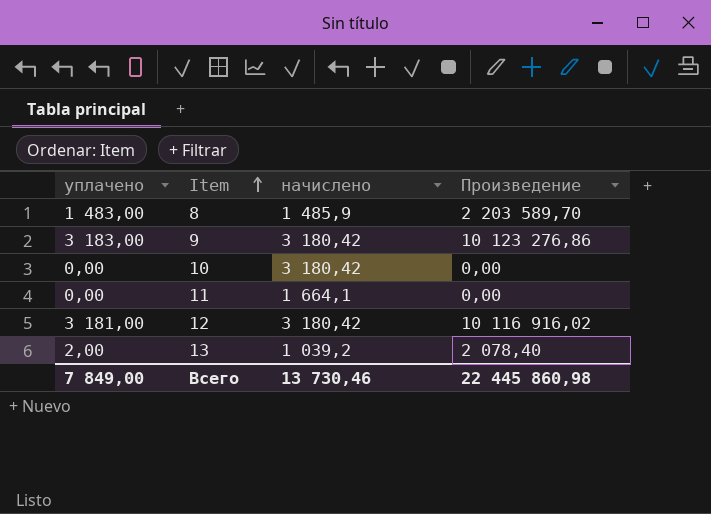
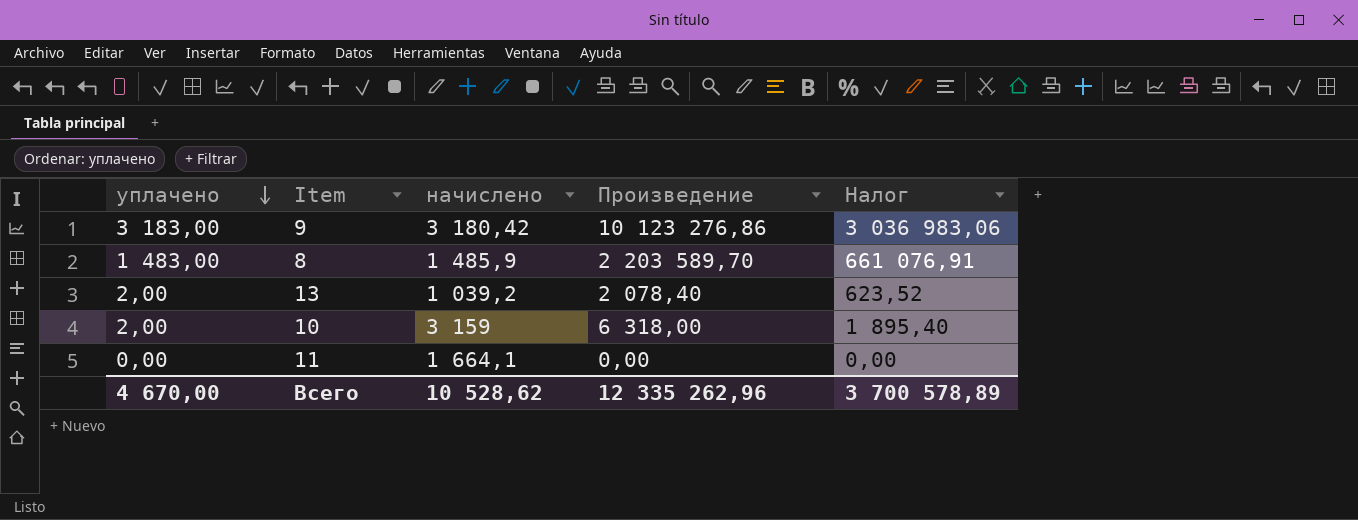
row order: Item ascending -> уплачено descending
column Налог | formula: none -> [Произведение] * 0,3
row 12: 3 181,00 | 3 180,42 | 10 116 916,02 -> none
10 | уплачено: 0,00 -> 2,00
10 | начислено: 3 180,42 -> 3 159
10 | Произведение: 0,00 -> 6 318,00
Всего | уплачено: 7 849,00 -> 4 670,00
Всего | начислено: 13 730,46 -> 10 528,62
Всего | Произведение: 22 445 860,98 -> 12 335 262,96

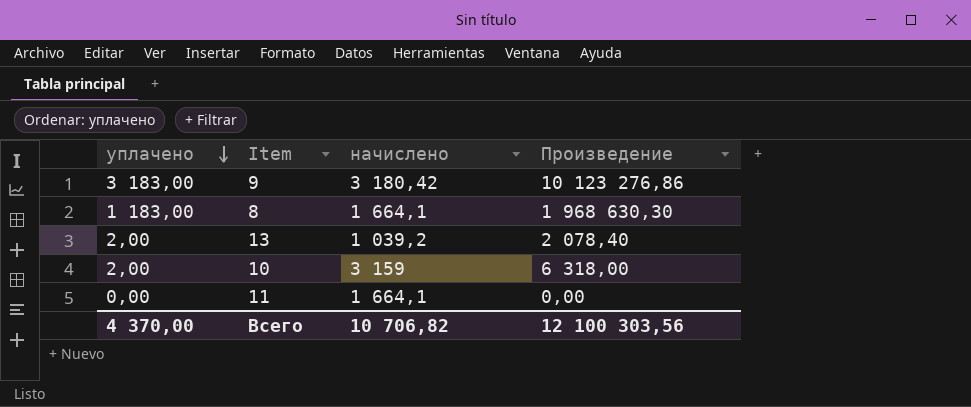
column Налог | formula: [Произведение] * 0,3 -> none
8 | уплачено: 1 483,00 -> 1 183,00
8 | начислено: 1 485,9 -> 1 664,1
8 | Произведение: 2 203 589,70 -> 1 968 630,30
Всего | уплачено: 4 670,00 -> 4 370,00
Всего | начислено: 10 528,62 -> 10 706,82
Всего | Произведение: 12 335 262,96 -> 12 100 303,56

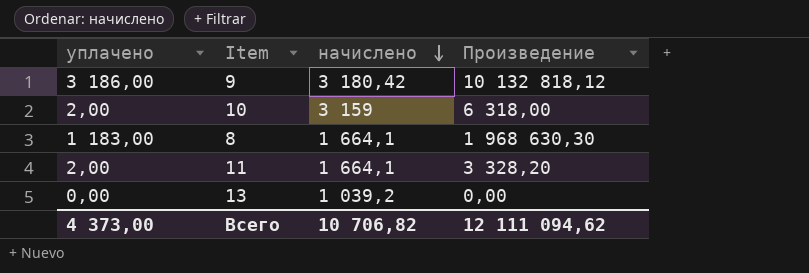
row order: уплачено descending -> начислено descending
9 | уплачено: 3 183,00 -> 3 186,00
9 | Произведение: 10 123 276,86 -> 10 132 818,12
11 | уплачено: 0,00 -> 2,00
11 | Произведение: 0,00 -> 3 328,20
13 | уплачено: 2,00 -> 0,00
13 | Произведение: 2 078,40 -> 0,00
Всего | уплачено: 4 370,00 -> 4 373,00
Всего | Произведение: 12 100 303,56 -> 12 111 094,62

